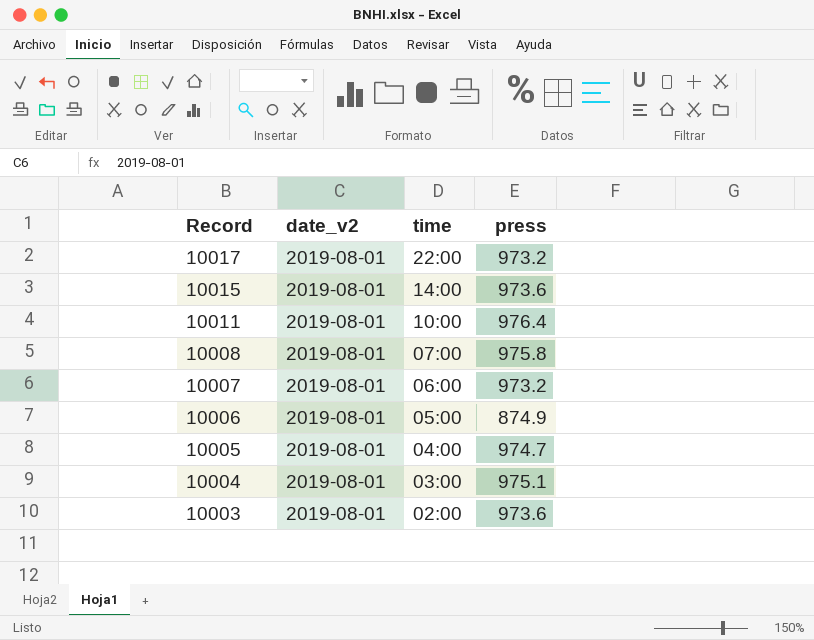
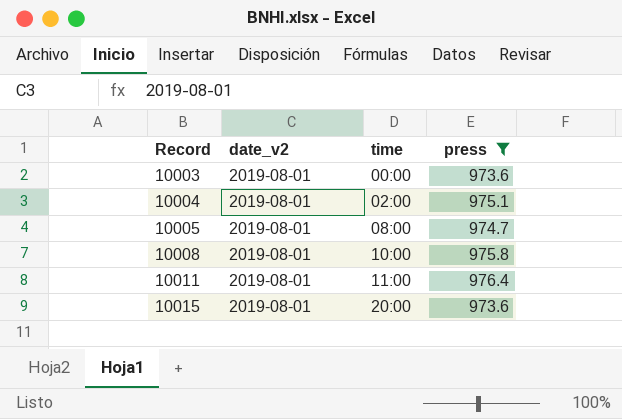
filter: none -> press >= 973.6
row order: Record descending -> Record ascending
10003 | time: 02:00 -> 00:00
10004 | time: 03:00 -> 02:00
10005 | time: 04:00 -> 08:00
10008 | time: 07:00 -> 10:00
10011 | time: 10:00 -> 11:00
10015 | time: 14:00 -> 20:00

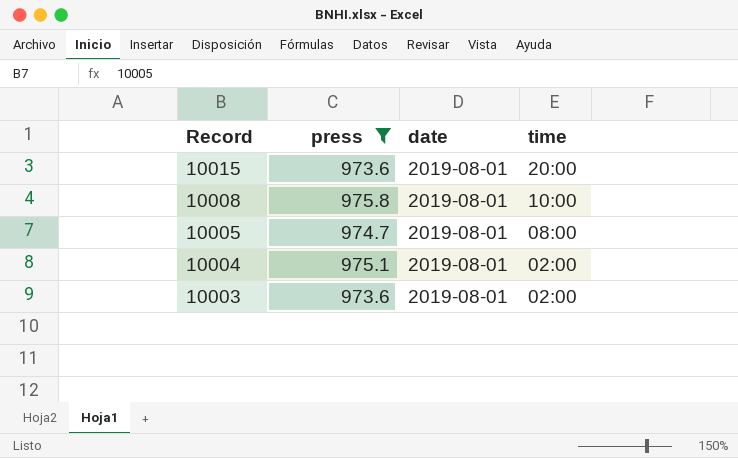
row order: Record ascending -> Record descending
column press | position: 4 -> 2
column name: date_v2 -> date
row 10011: 2019-08-01 | 11:00 | 976.4 -> none
10003 | time: 00:00 -> 02:00

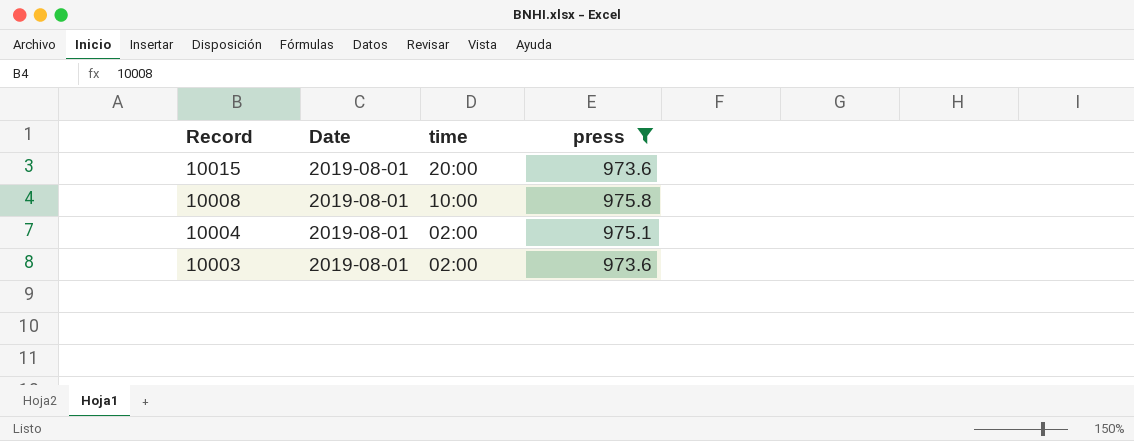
column name: date -> Date
column press | position: 2 -> 4
row 10005: 974.7 | 2019-08-01 | 08:00 -> none

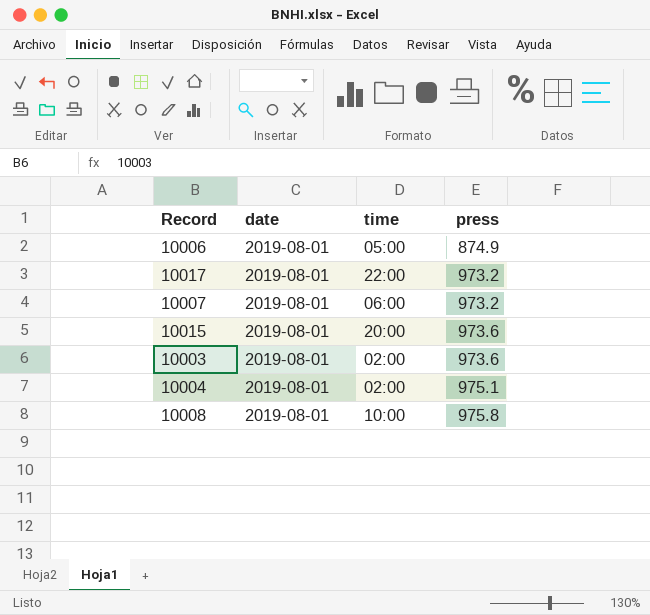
filter: press >= 973.6 -> none
row order: Record descending -> press ascending
column name: Date -> date

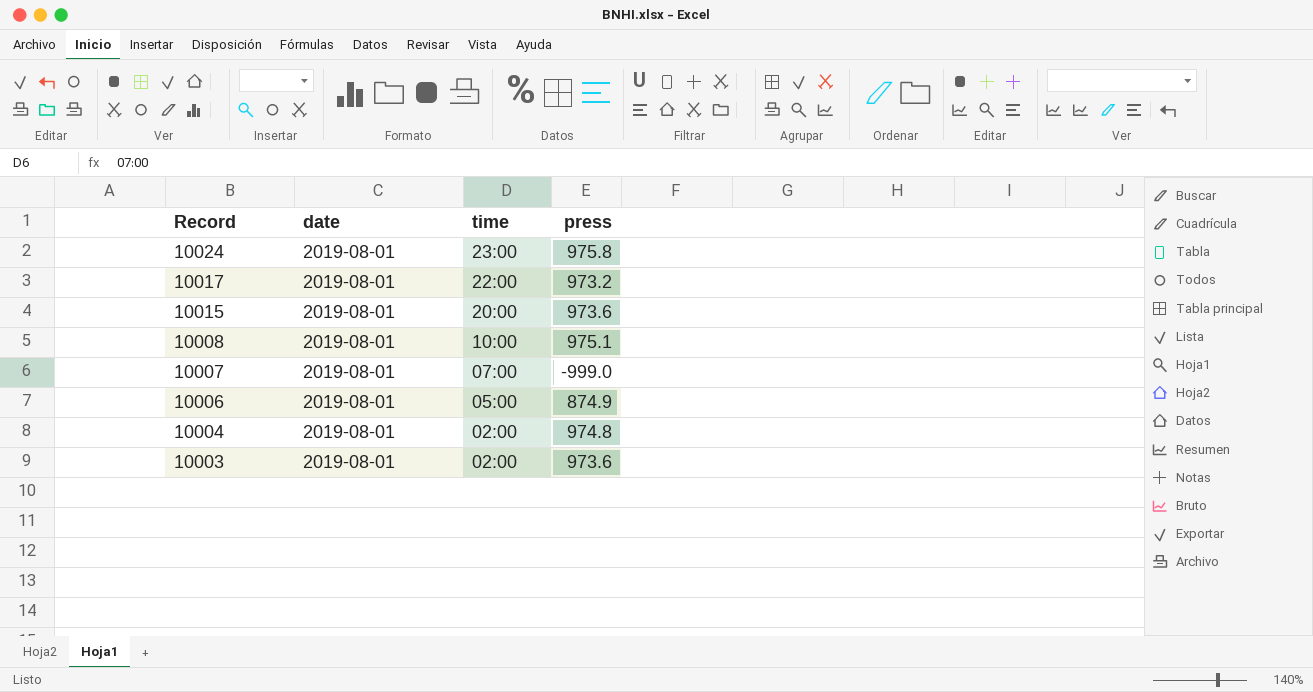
row order: press ascending -> Record descending
row 10024: none -> 2019-08-01 | 23:00 | 975.8
10008 | press: 975.8 -> 975.1
10007 | time: 06:00 -> 07:00
10007 | press: 973.2 -> -999.0
10004 | press: 975.1 -> 974.8

